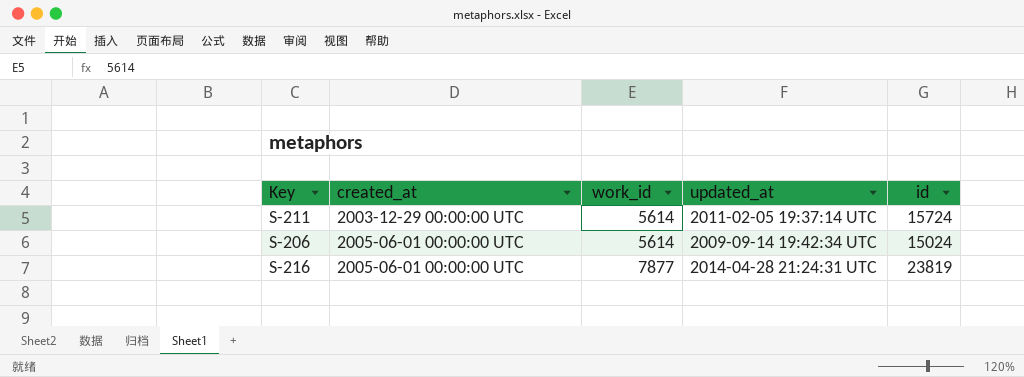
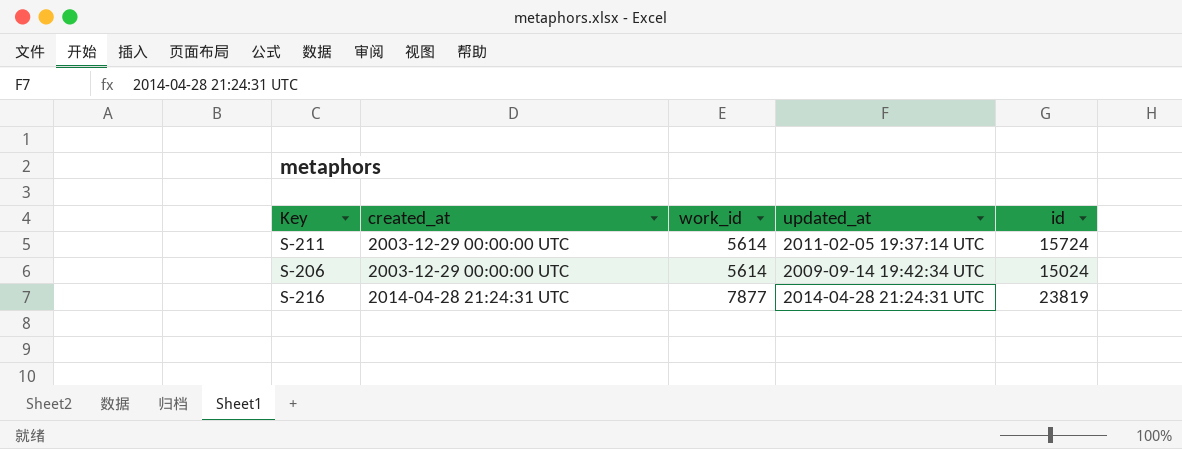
S-206 | created_at: 2005-06-01 00:00:00 UTC -> 2003-12-29 00:00:00 UTC
S-216 | created_at: 2005-06-01 00:00:00 UTC -> 2014-04-28 21:24:31 UTC

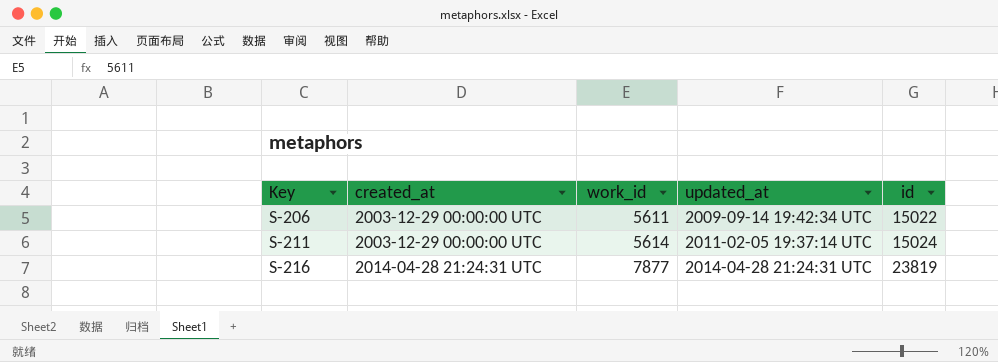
row order: created_at ascending -> Key ascending
S-206 | work_id: 5614 -> 5611
S-206 | id: 15024 -> 15022
S-211 | id: 15724 -> 15024

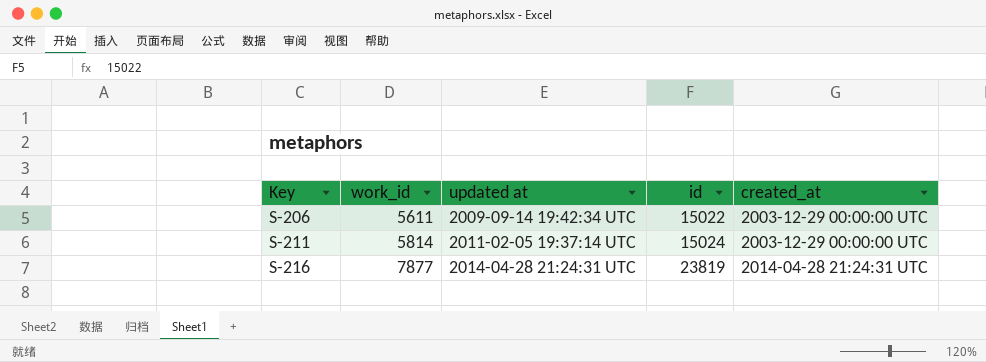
column name: updated_at -> updated at
column created_at | position: 2 -> 5
S-211 | work_id: 5614 -> 5814

